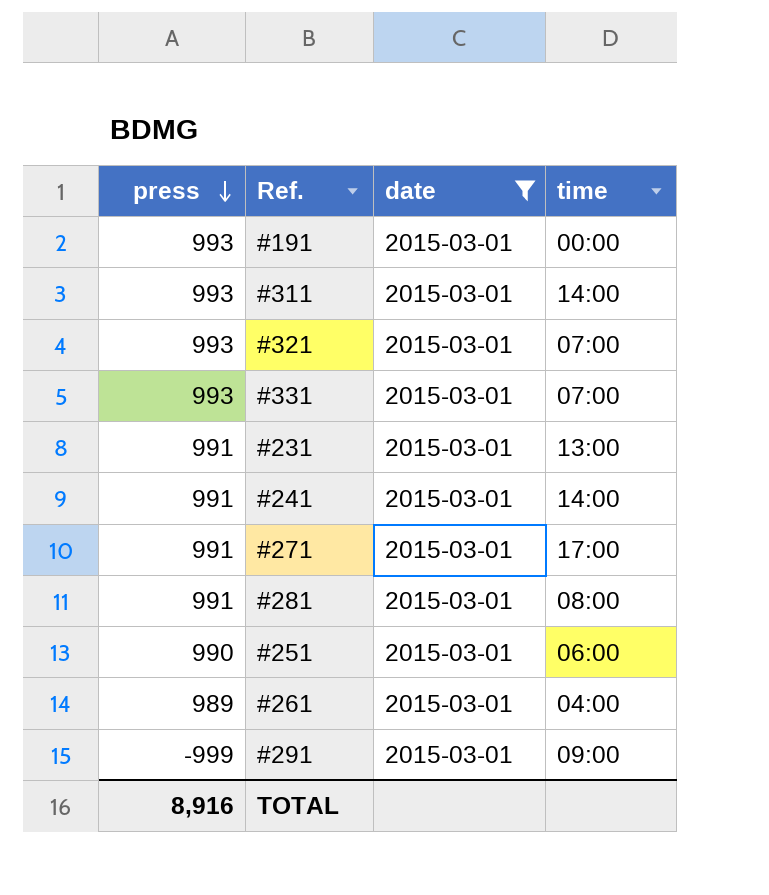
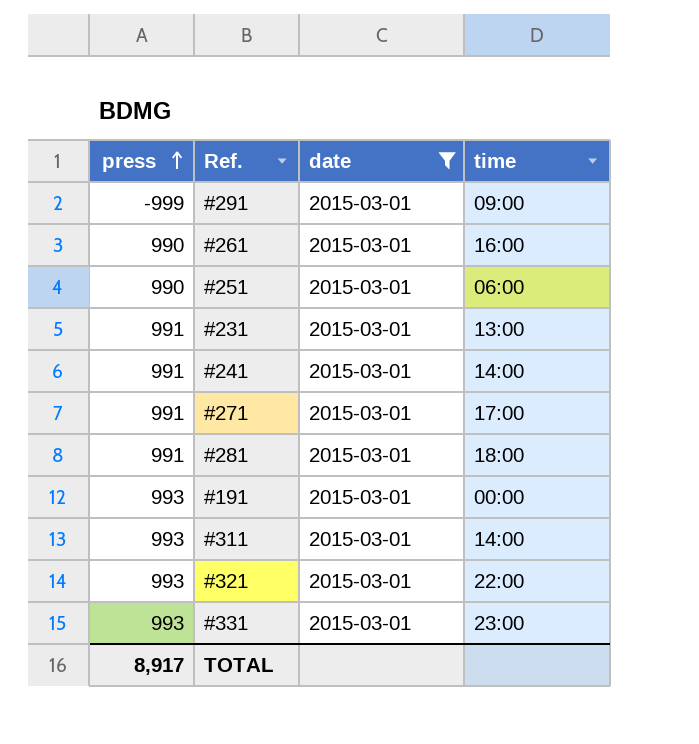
row order: press descending -> press ascending
#261 | press: 989 -> 990
#261 | time: 04:00 -> 16:00
#281 | time: 08:00 -> 18:00
#321 | time: 07:00 -> 22:00
#331 | time: 07:00 -> 23:00
TOTAL | press: 8,916 -> 8,917

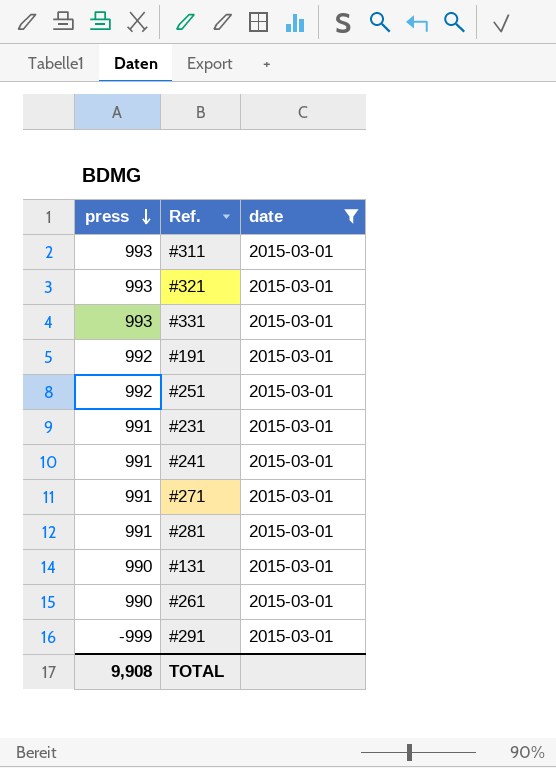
row order: press ascending -> press descending
column time | position: 4 -> none
#191 | press: 993 -> 992
#251 | press: 990 -> 992
row #131: none -> 990 | 2015-03-01
TOTAL | press: 8,917 -> 9,908

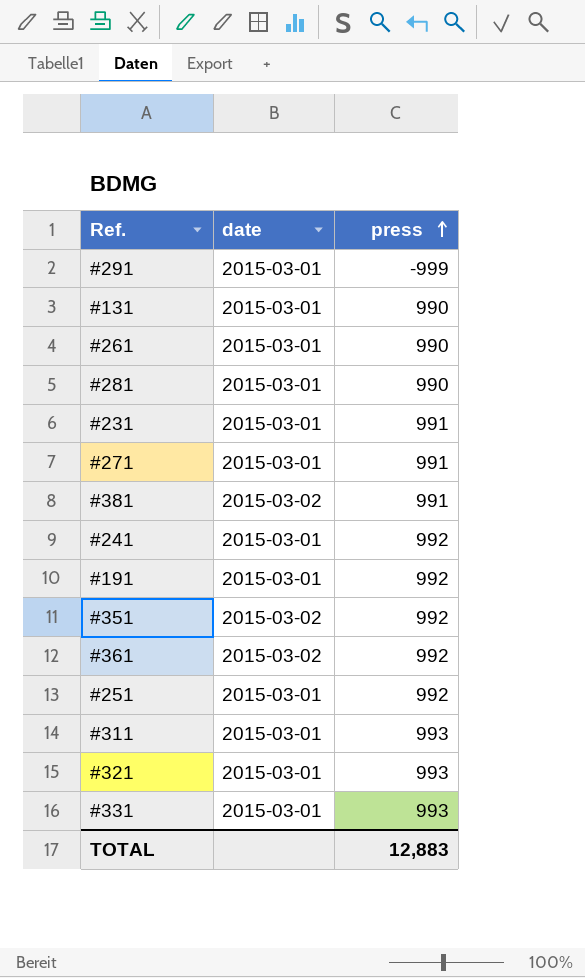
filter: date = 2015-03-01 -> none
row order: press descending -> press ascending
column press | position: 1 -> 3
#281 | press: 991 -> 990
#241 | press: 991 -> 992
TOTAL | press: 9,908 -> 12,883

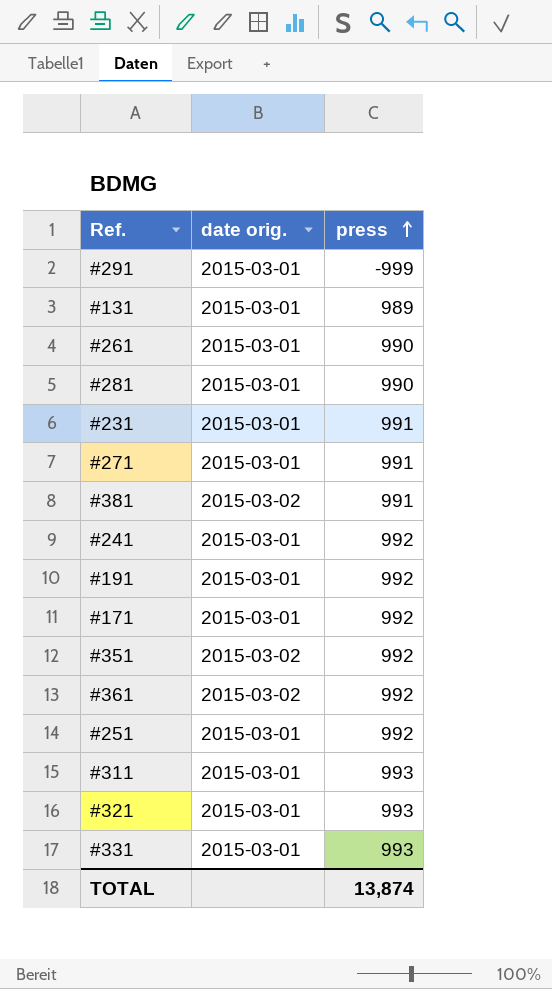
column name: date -> date orig.
#131 | press: 990 -> 989
row #171: none -> 2015-03-01 | 992
TOTAL | press: 12,883 -> 13,874

